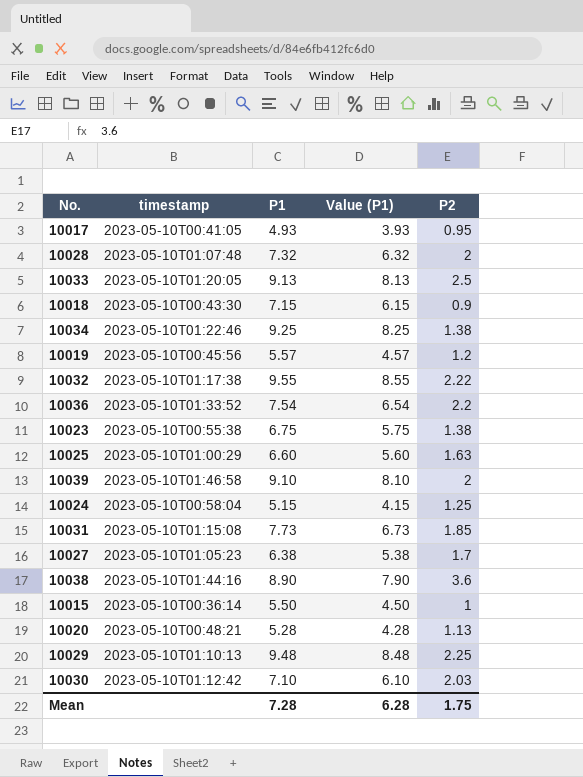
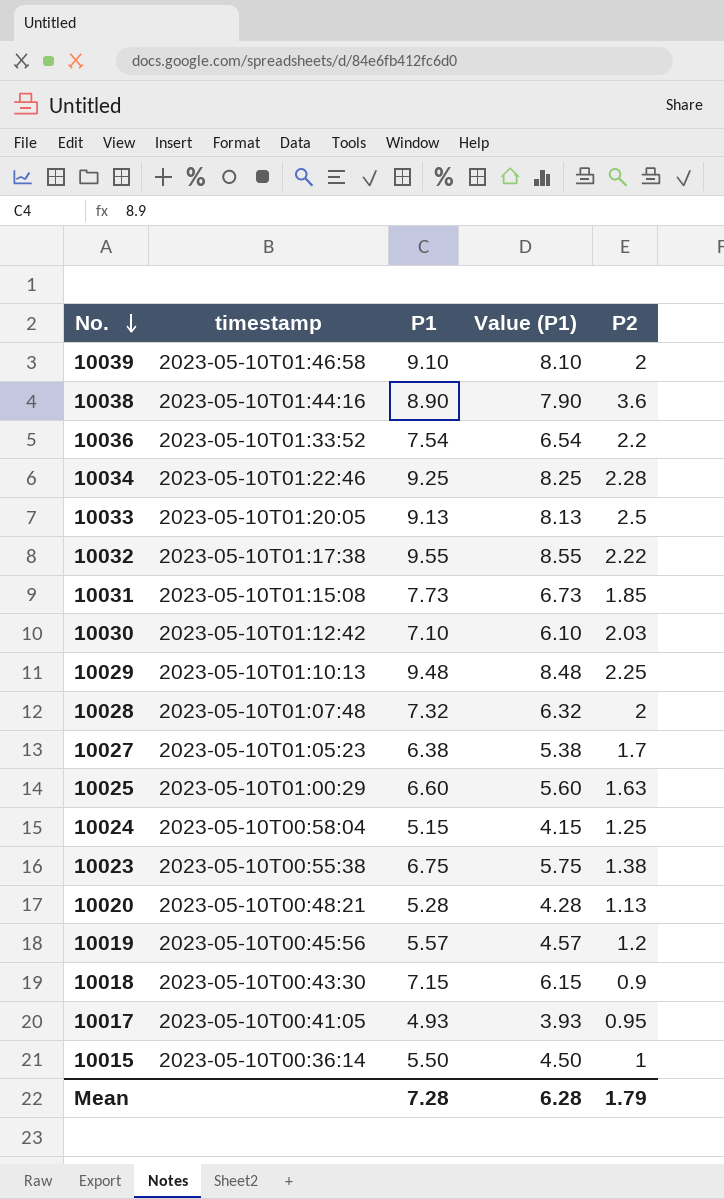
row order: none -> No. descending
10034 | P2: 1.38 -> 2.28
Mean | P2: 1.75 -> 1.79

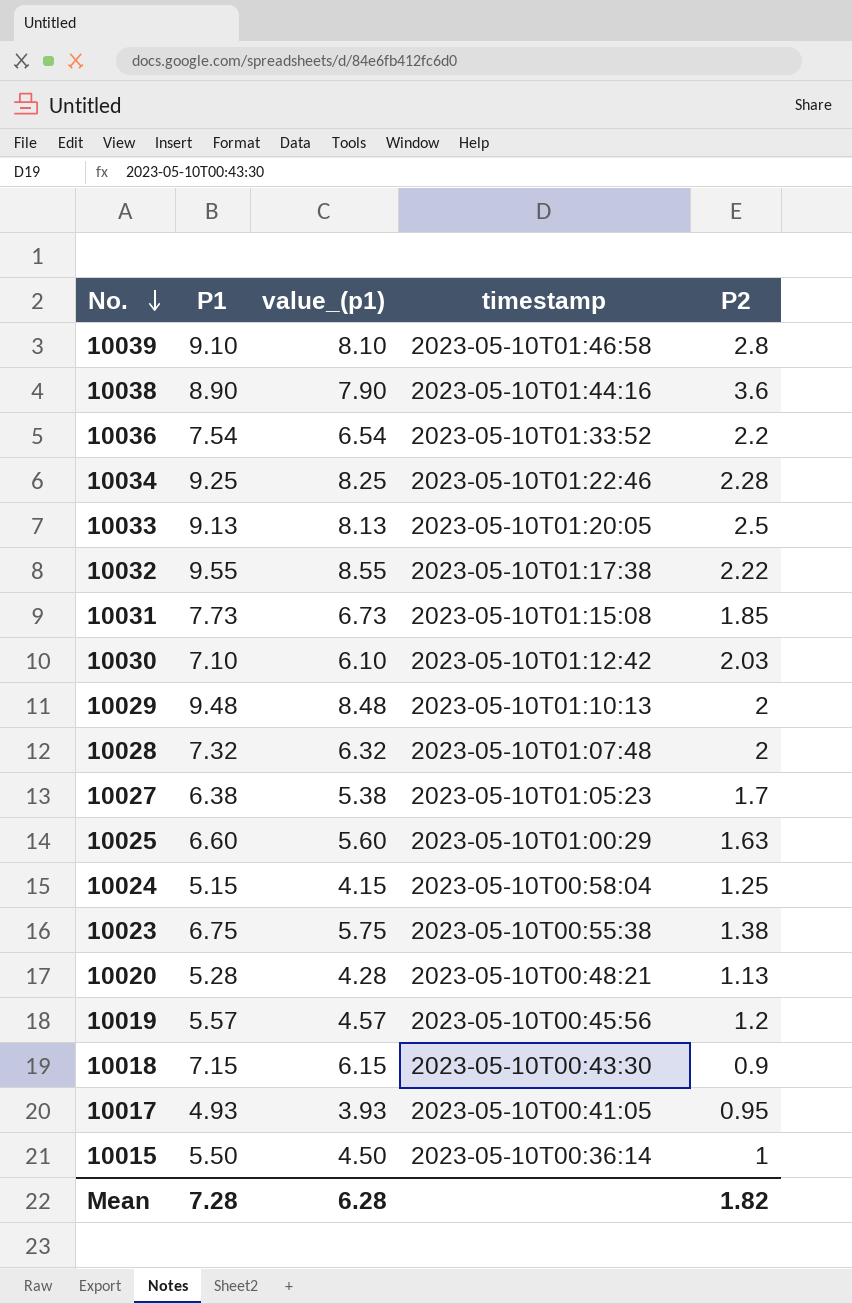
column name: Value (P1) -> value_(p1)
column timestamp | position: 2 -> 4
10039 | P2: 2 -> 2.8
10029 | P2: 2.25 -> 2
Mean | P2: 1.79 -> 1.82

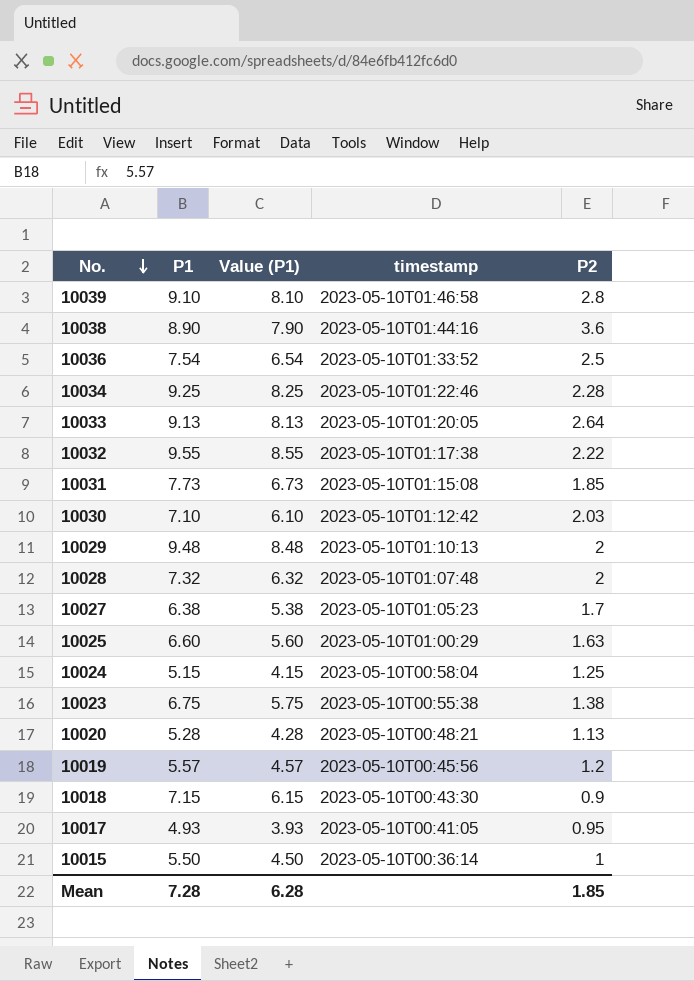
column name: value_(p1) -> Value (P1)
10036 | P2: 2.2 -> 2.5
10033 | P2: 2.5 -> 2.64
Mean | P2: 1.82 -> 1.85

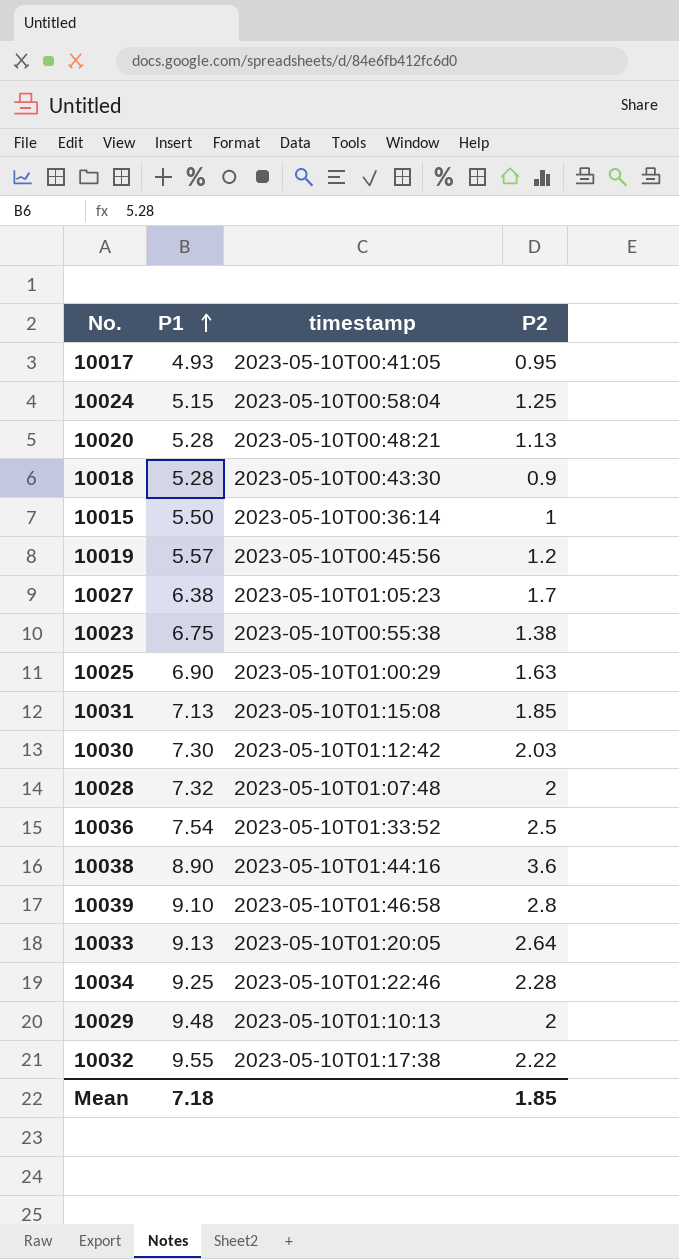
row order: No. descending -> P1 ascending
column Value (P1) | formula: [P1] - 1 -> none
10018 | P1: 7.15 -> 5.28
10025 | P1: 6.60 -> 6.90
10031 | P1: 7.73 -> 7.13
10030 | P1: 7.10 -> 7.30
Mean | P1: 7.28 -> 7.18

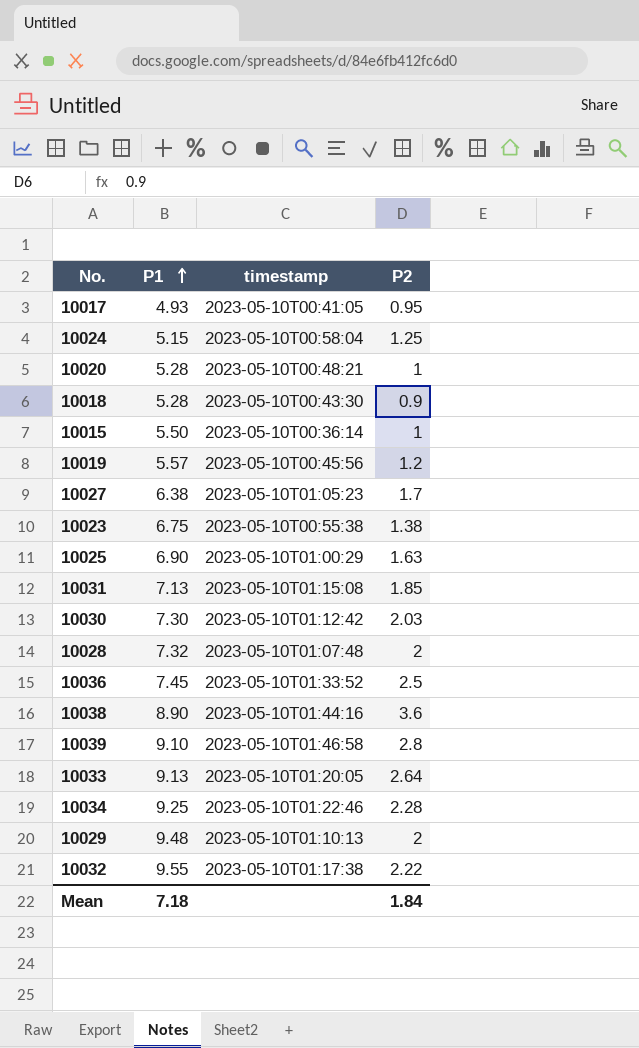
10020 | P2: 1.13 -> 1
10036 | P1: 7.54 -> 7.45
Mean | P2: 1.85 -> 1.84

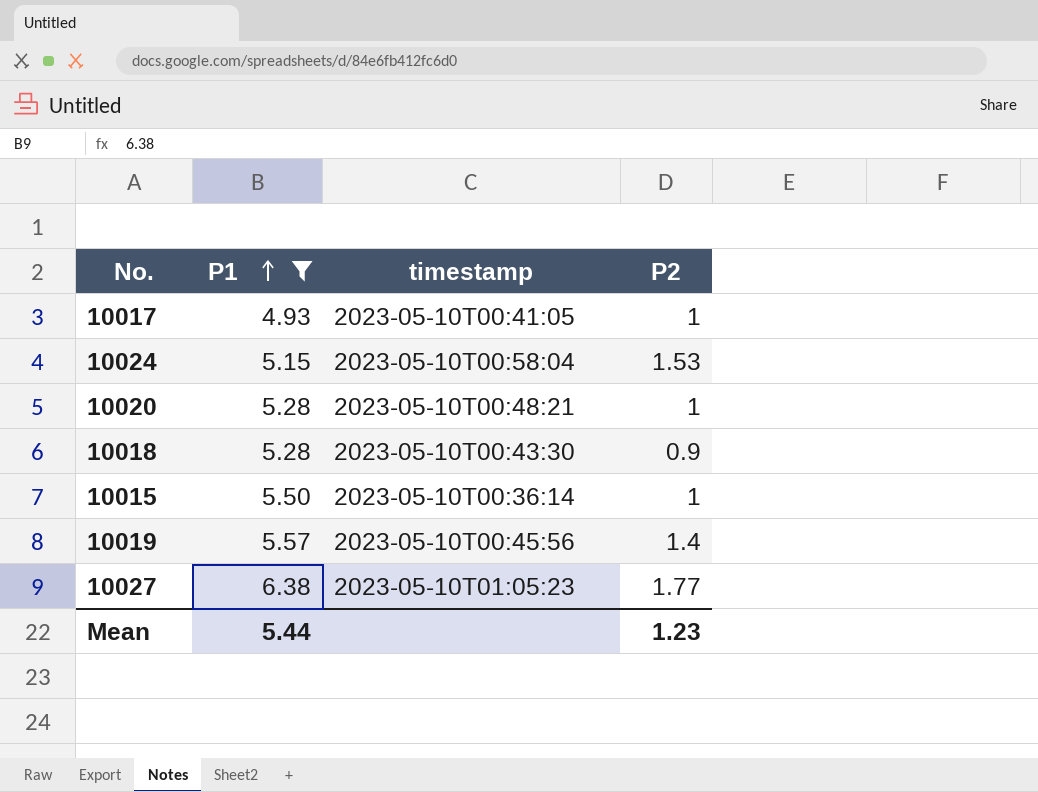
filter: none -> P1 <= 6.38
10017 | P2: 0.95 -> 1
10024 | P2: 1.25 -> 1.53
10019 | P2: 1.2 -> 1.4
10027 | P2: 1.7 -> 1.77
Mean | P1: 7.18 -> 5.44
Mean | P2: 1.84 -> 1.23

